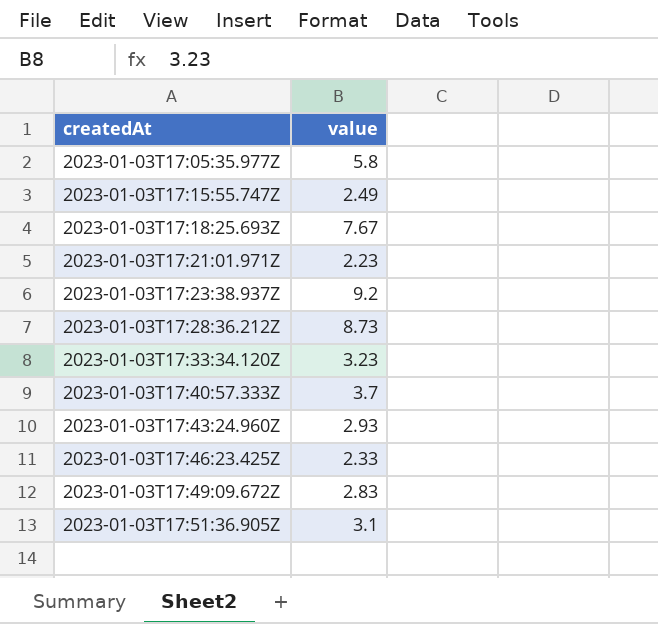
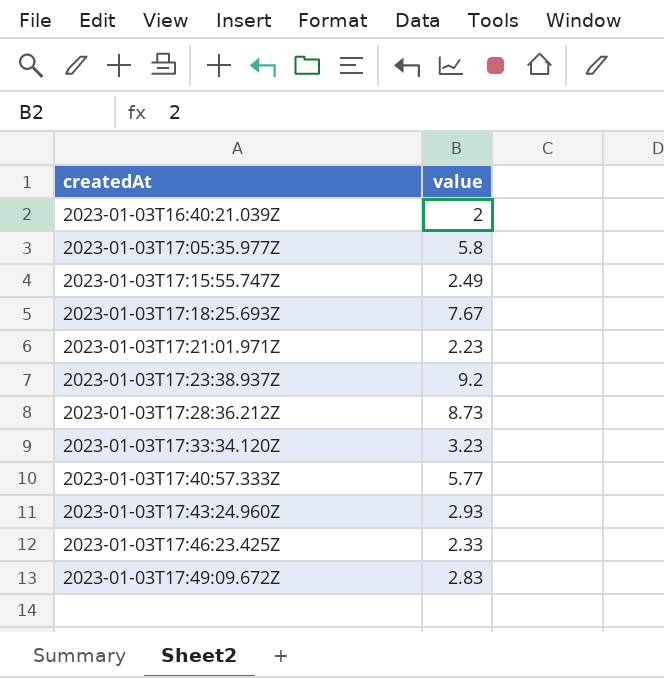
row 2023-01-03T17:51:36.905Z: 3.1 -> none
row 2023-01-03T16:40:21.039Z: none -> 2
2023-01-03T17:40:57.333Z | value: 3.7 -> 5.77

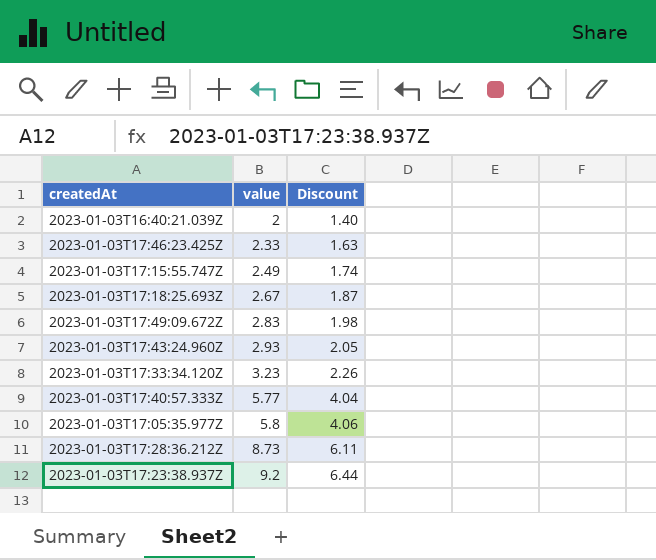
row order: createdAt ascending -> value ascending
column Discount | formula: none -> [value] * 0.7
row 2023-01-03T17:21:01.971Z: 2.23 -> none
2023-01-03T17:18:25.693Z | value: 7.67 -> 2.67

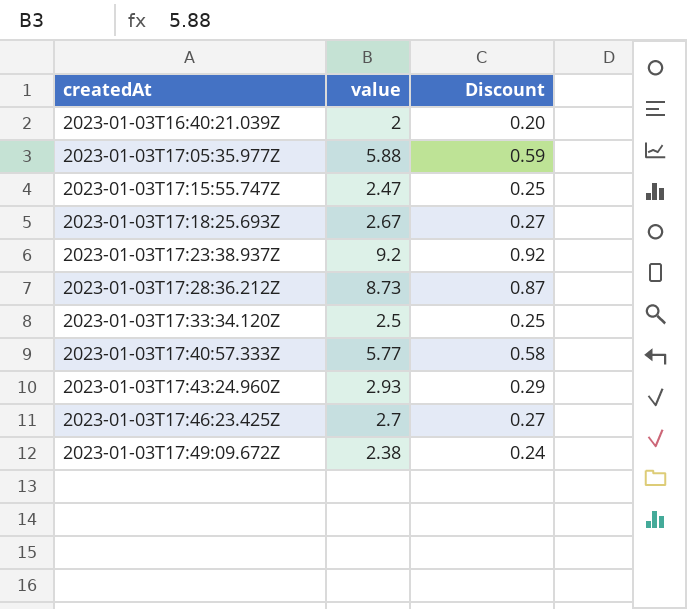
row order: value ascending -> createdAt ascending
column Discount | formula: [value] * 0.7 -> [value] * 0.1
2023-01-03T17:05:35.977Z | value: 5.8 -> 5.88
2023-01-03T17:15:55.747Z | value: 2.49 -> 2.47
2023-01-03T17:33:34.120Z | value: 3.23 -> 2.5
2023-01-03T17:46:23.425Z | value: 2.33 -> 2.7
2023-01-03T17:49:09.672Z | value: 2.83 -> 2.38

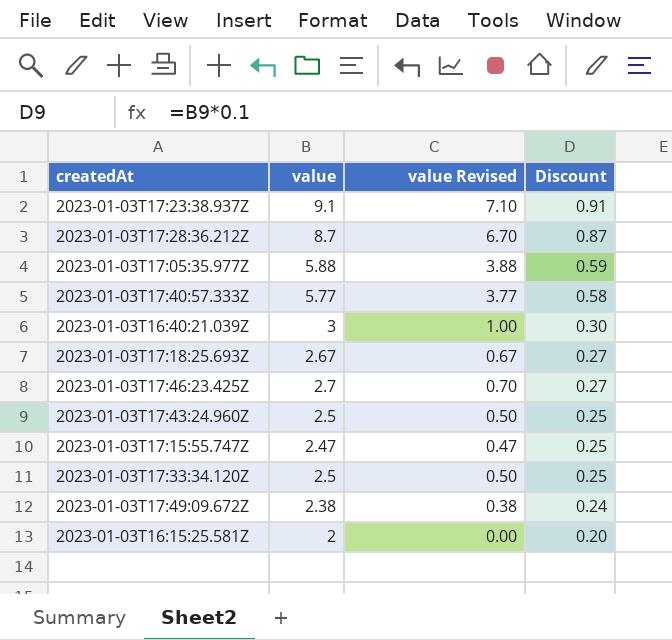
row order: createdAt ascending -> Discount descending
column value Revised | formula: none -> [value] - 2
2023-01-03T17:23:38.937Z | value: 9.2 -> 9.1
2023-01-03T17:23:38.937Z | Discount: 0.92 -> 0.91
2023-01-03T17:28:36.212Z | value: 8.73 -> 8.7
2023-01-03T16:40:21.039Z | value: 2 -> 3
2023-01-03T16:40:21.039Z | Discount: 0.20 -> 0.30
2023-01-03T17:43:24.960Z | value: 2.93 -> 2.5
2023-01-03T17:43:24.960Z | Discount: 0.29 -> 0.25
row 2023-01-03T16:15:25.581Z: none -> 2 | 0.00 | 0.20

